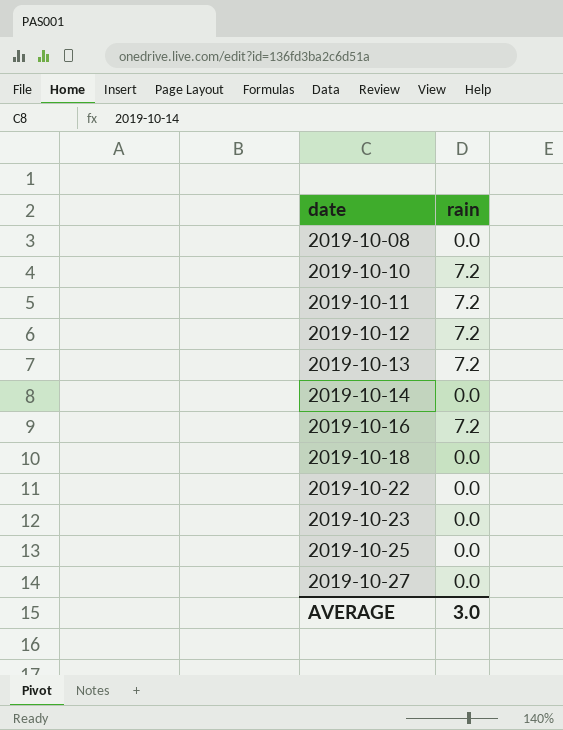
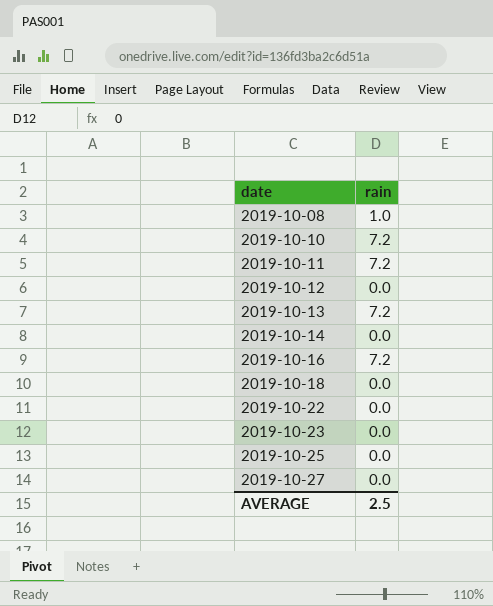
2019-10-08 | rain: 0.0 -> 1.0
2019-10-12 | rain: 7.2 -> 0.0
AVERAGE | rain: 3.0 -> 2.5

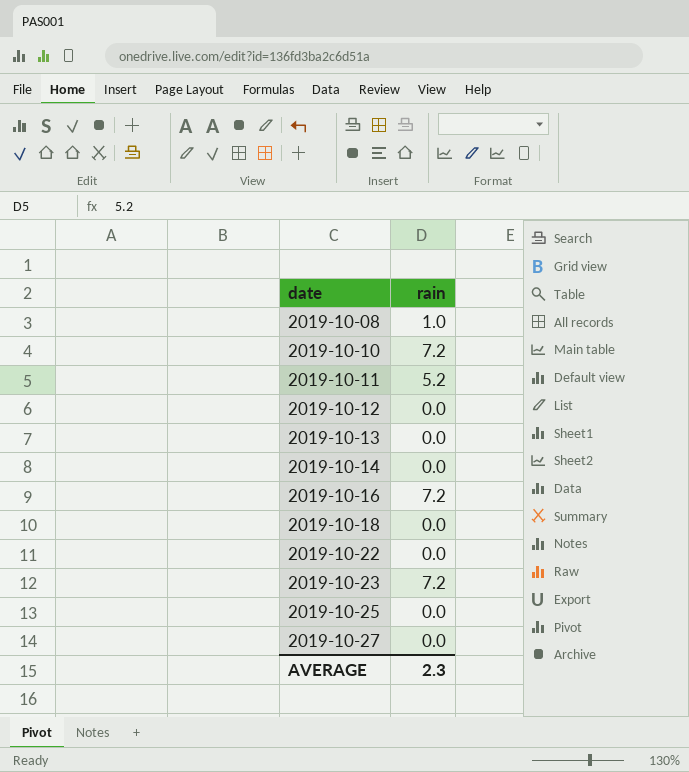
2019-10-11 | rain: 7.2 -> 5.2
2019-10-13 | rain: 7.2 -> 0.0
2019-10-23 | rain: 0.0 -> 7.2
AVERAGE | rain: 2.5 -> 2.3

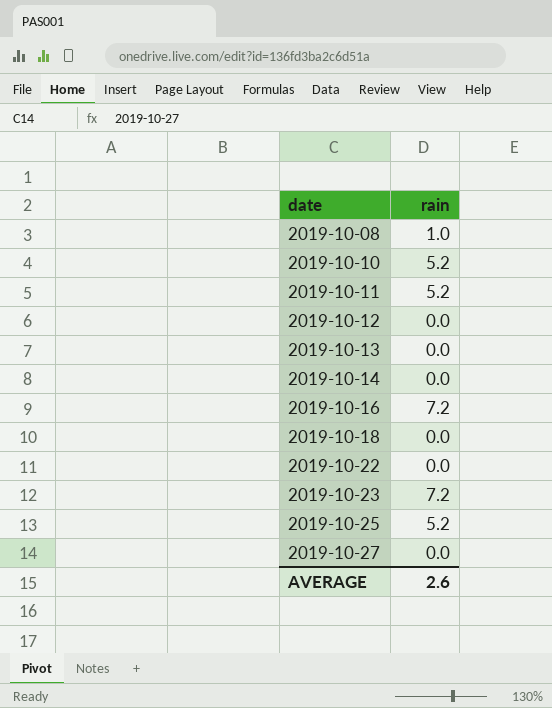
2019-10-10 | rain: 7.2 -> 5.2
2019-10-25 | rain: 0.0 -> 5.2
AVERAGE | rain: 2.3 -> 2.6

